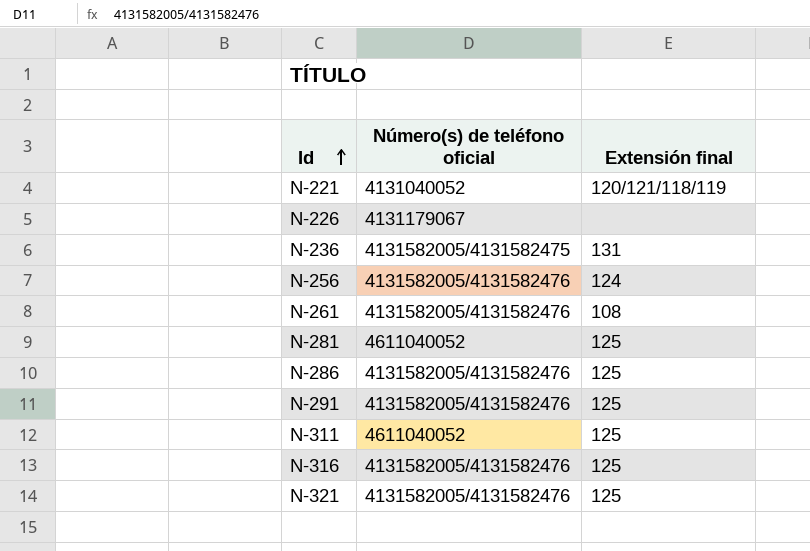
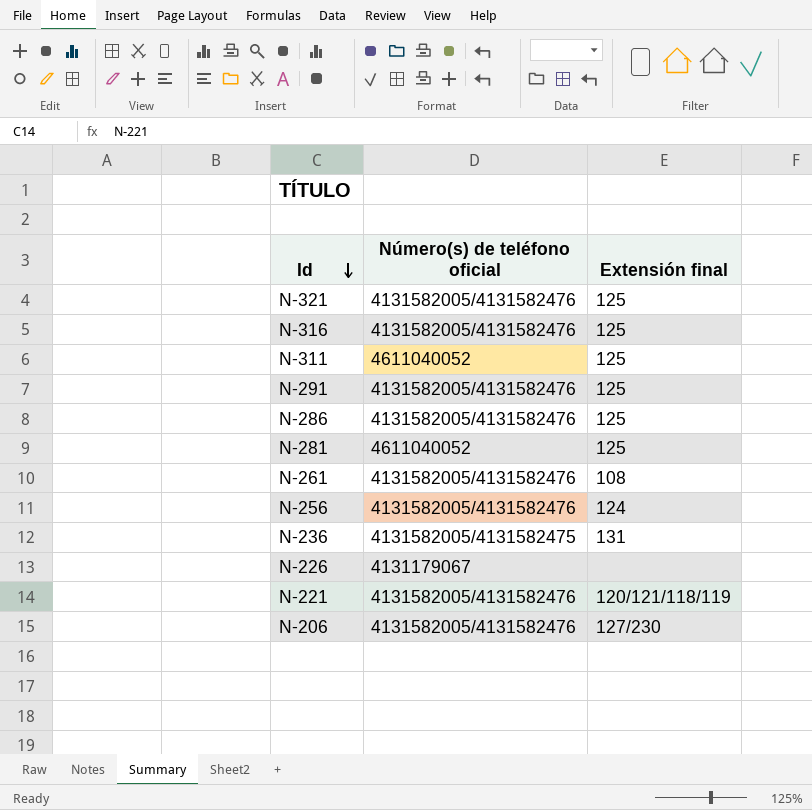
row order: Id ascending -> Id descending
N-221 | Número(s) de teléfono oficial: 4131040052 -> 4131582005/4131582476
row N-206: none -> 4131582005/4131582476 | 127/230

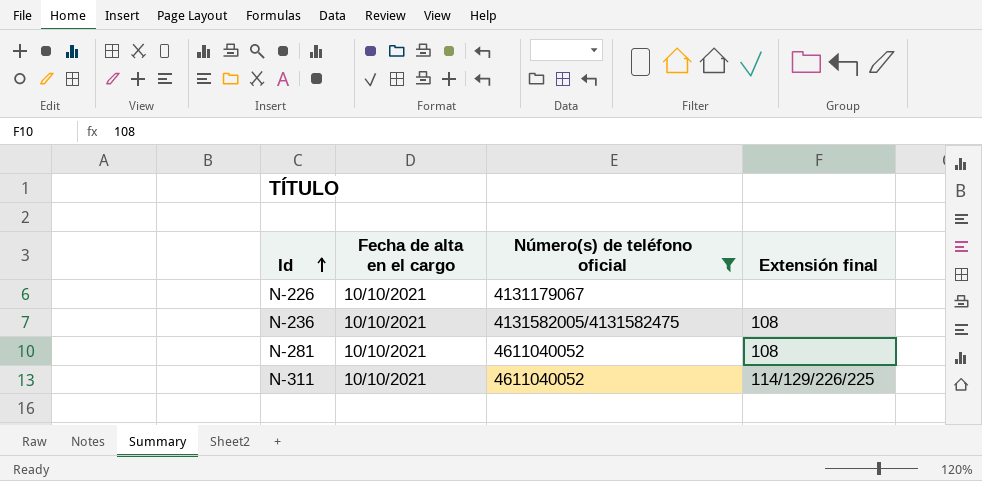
filter: none -> Número(s) de teléfono oficial != 4131582005/4131582476
row order: Id descending -> Id ascending
column Fecha de alta en el cargo | position: none -> 2
N-236 | Extensión final: 131 -> 108
N-281 | Extensión final: 125 -> 108
N-311 | Extensión final: 125 -> 114/129/226/225

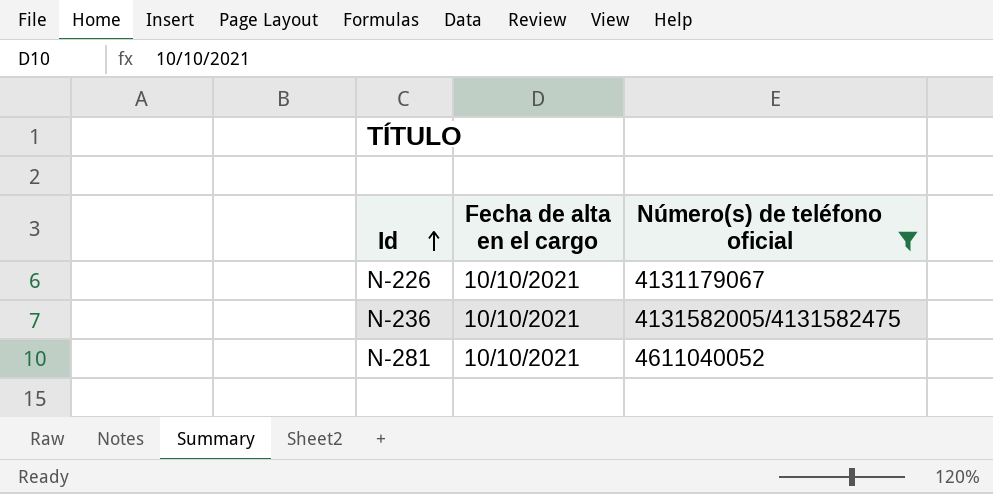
column Extensión final | position: 4 -> none
row N-311: 10/10/2021 | 4611040052 | 114/129/226/225 -> none

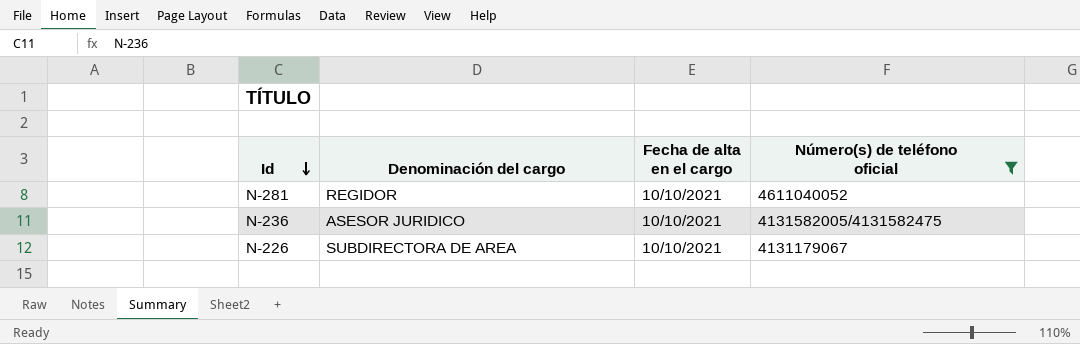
row order: Id ascending -> Id descending
column Denominación del cargo | position: none -> 2

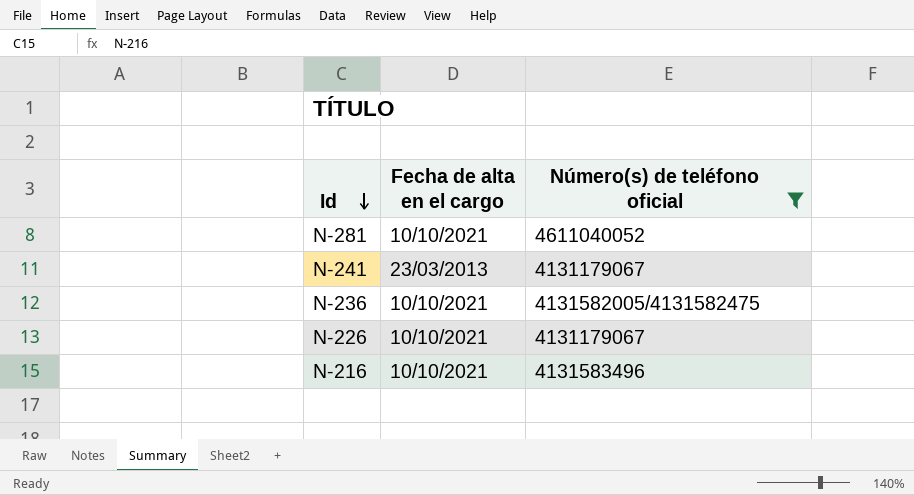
column Denominación del cargo | position: 2 -> none
row N-241: none -> 23/03/2013 | 4131179067
row N-216: none -> 10/10/2021 | 4131583496

